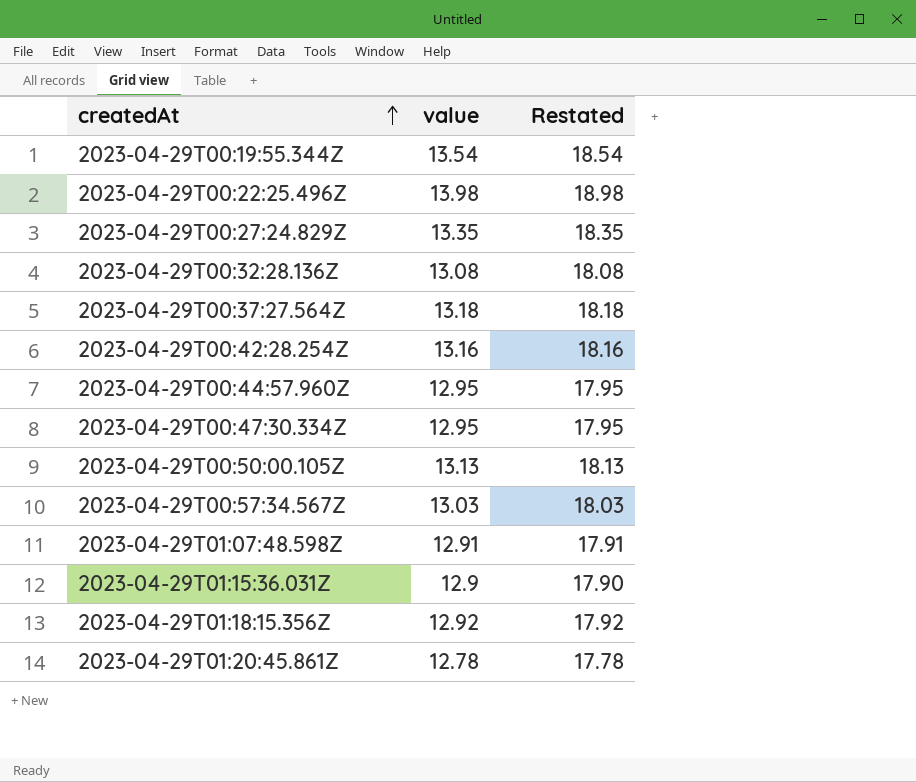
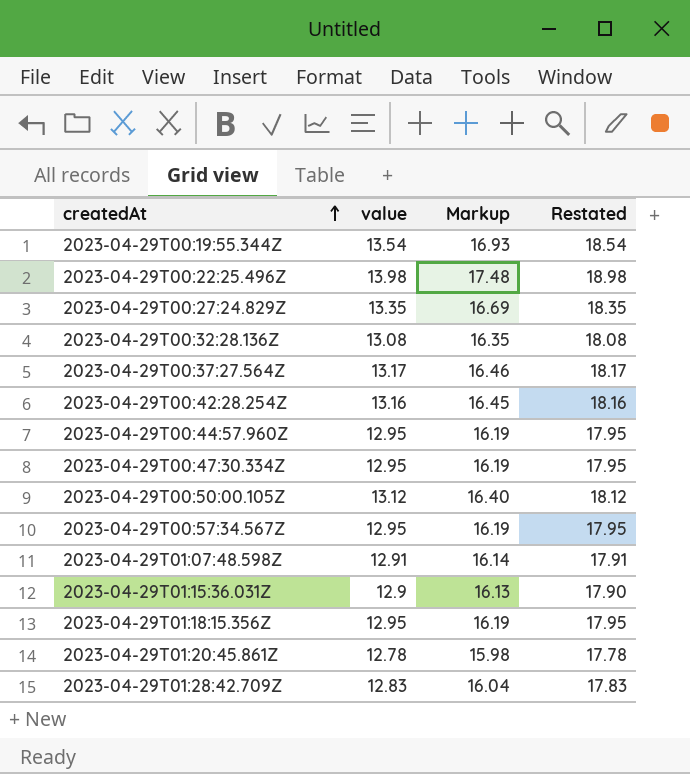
column Markup | formula: none -> [value] * 1.25
2023-04-29T00:37:27.564Z | value: 13.18 -> 13.17
2023-04-29T00:37:27.564Z | Restated: 18.18 -> 18.17
2023-04-29T00:50:00.105Z | value: 13.13 -> 13.12
2023-04-29T00:50:00.105Z | Restated: 18.13 -> 18.12
2023-04-29T00:57:34.567Z | value: 13.03 -> 12.95
2023-04-29T00:57:34.567Z | Restated: 18.03 -> 17.95
2023-04-29T01:18:15.356Z | value: 12.92 -> 12.95
2023-04-29T01:18:15.356Z | Restated: 17.92 -> 17.95
row 2023-04-29T01:28:42.709Z: none -> 12.83 | 16.04 | 17.83

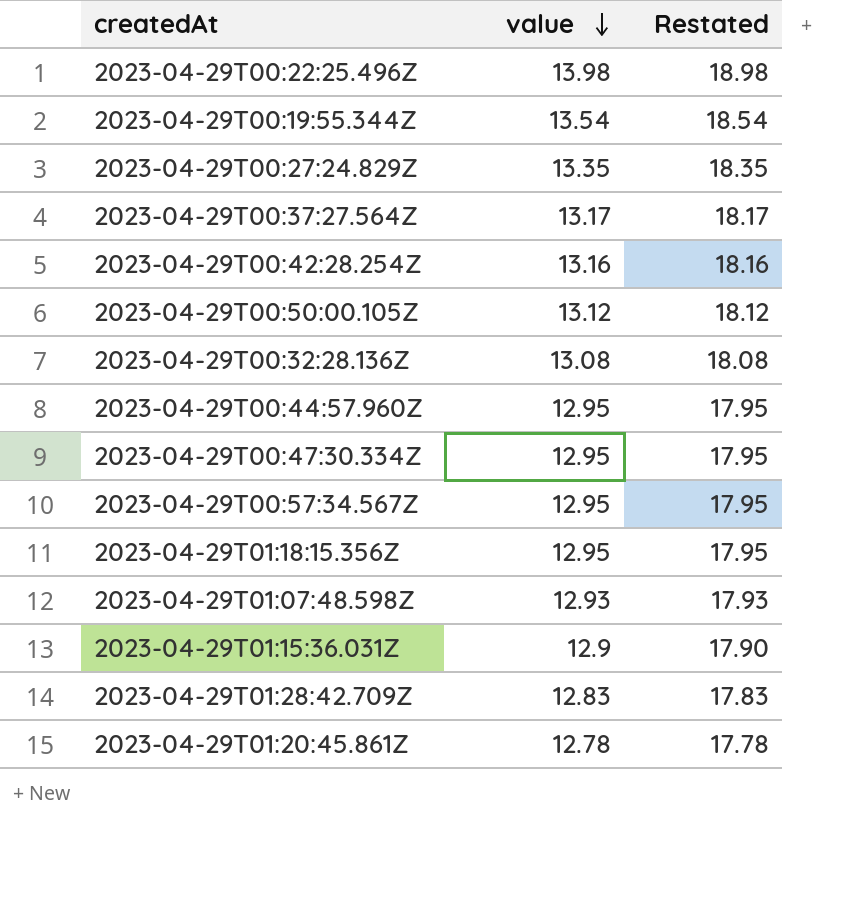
row order: createdAt ascending -> value descending
column Markup | formula: [value] * 1.25 -> none
2023-04-29T01:07:48.598Z | value: 12.91 -> 12.93
2023-04-29T01:07:48.598Z | Restated: 17.91 -> 17.93

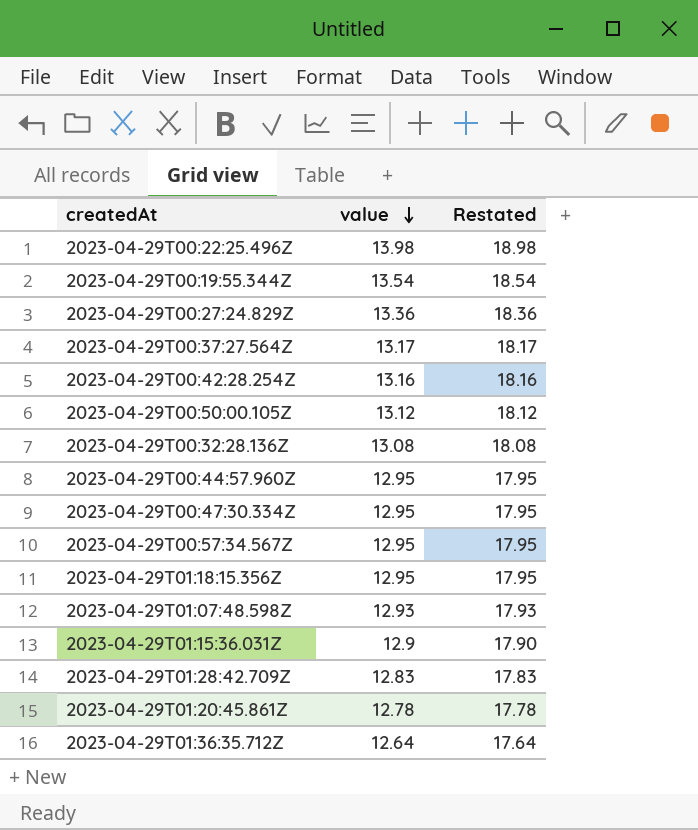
2023-04-29T00:27:24.829Z | value: 13.35 -> 13.36
2023-04-29T00:27:24.829Z | Restated: 18.35 -> 18.36
row 2023-04-29T01:36:35.712Z: none -> 12.64 | 17.64

